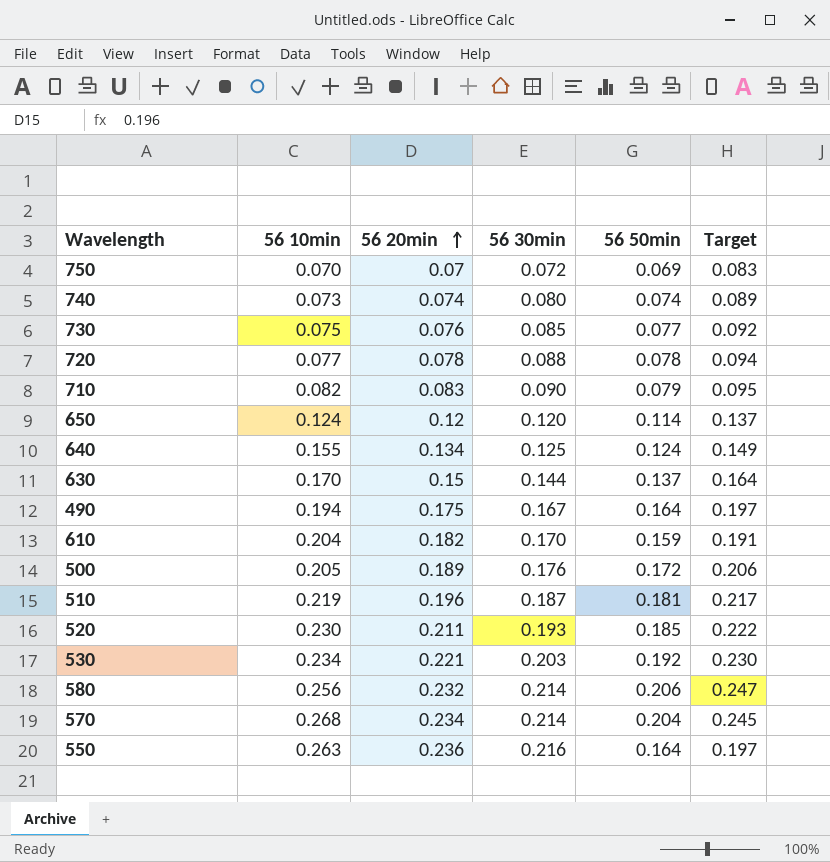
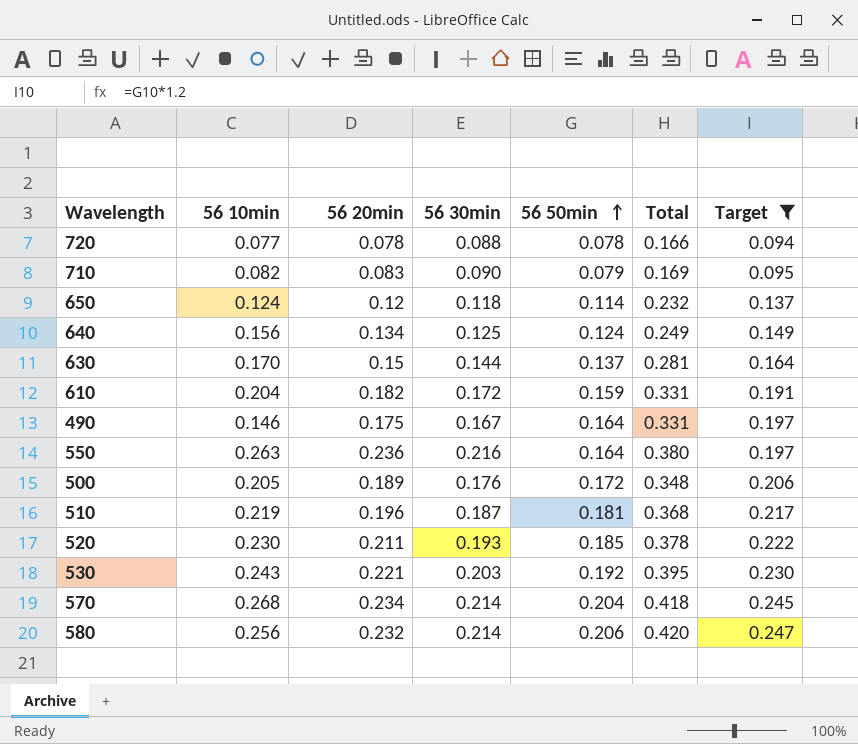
filter: none -> Target >= 0.094
row order: 56 20min ascending -> 56 50min ascending
column Total | formula: none -> [56 30min] + [56 50min]
650 | 56 30min: 0.120 -> 0.118
640 | 56 10min: 0.155 -> 0.156
610 | 56 30min: 0.170 -> 0.172
490 | 56 10min: 0.194 -> 0.146
530 | 56 10min: 0.234 -> 0.243

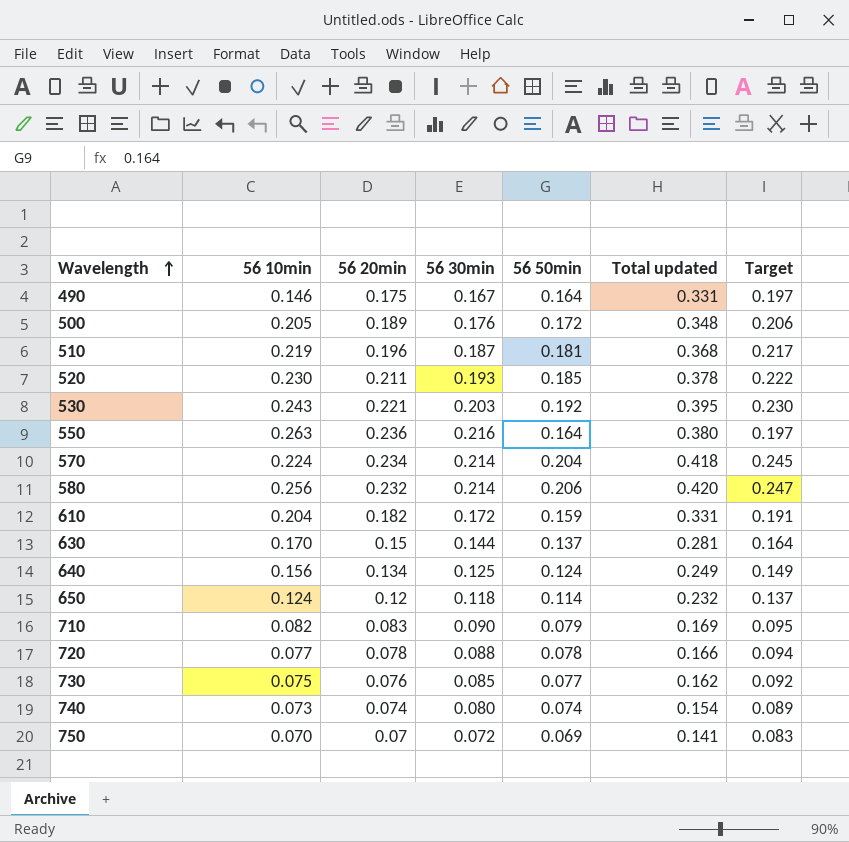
filter: Target >= 0.094 -> none
row order: 56 50min ascending -> Wavelength ascending
column name: Total -> Total updated
570 | 56 10min: 0.268 -> 0.224

